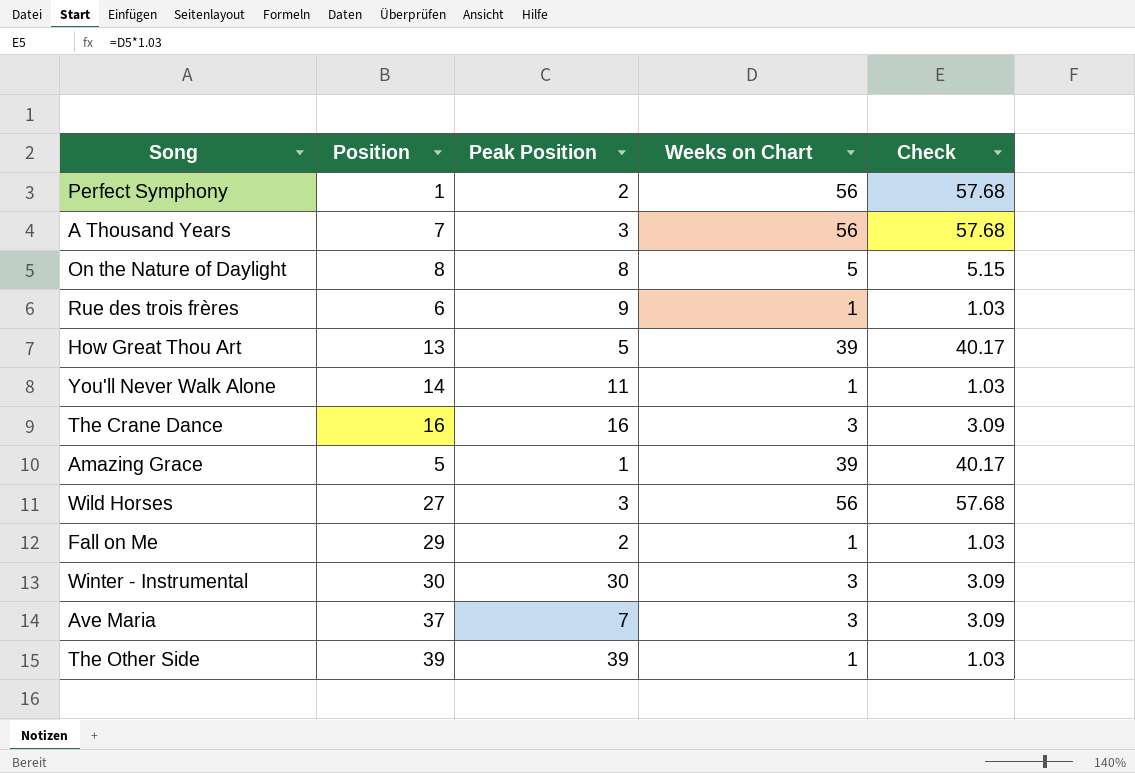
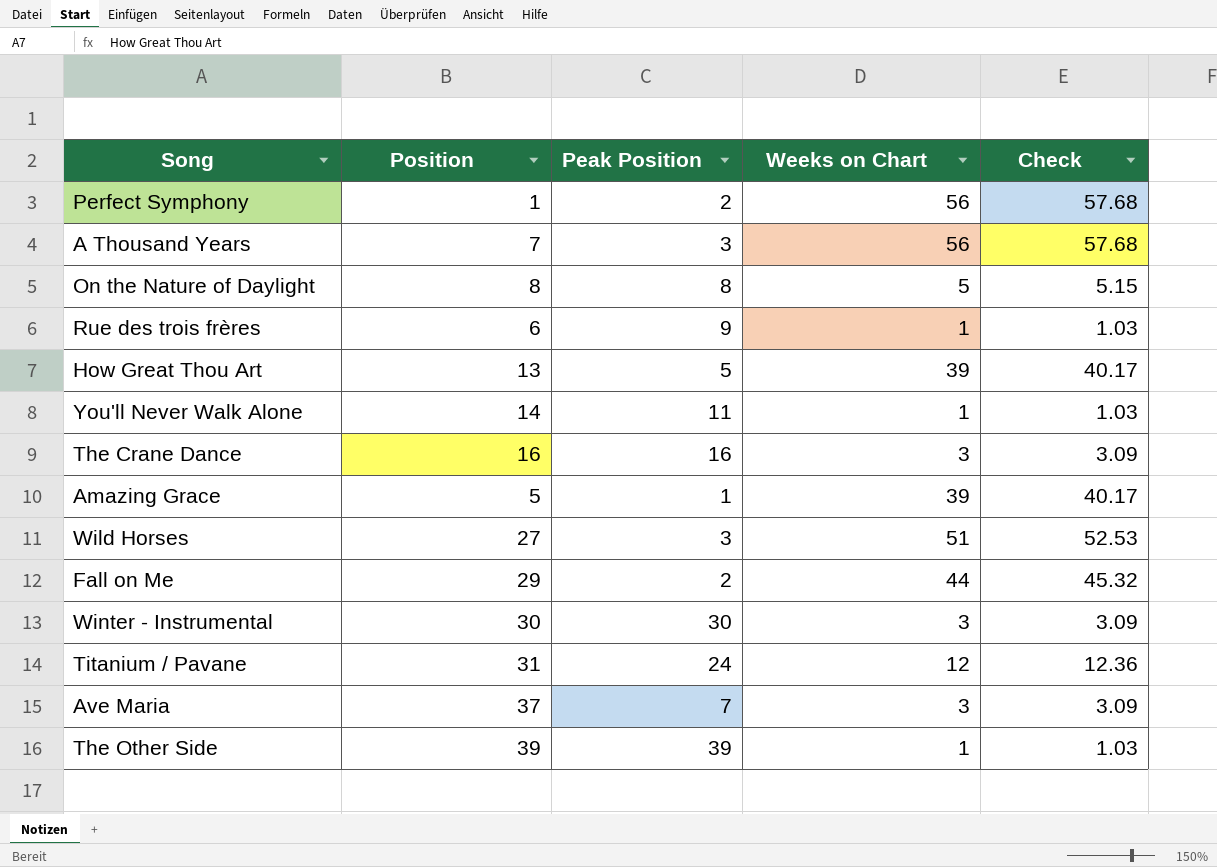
Wild Horses | Weeks on Chart: 56 -> 51
Wild Horses | Check: 57.68 -> 52.53
Fall on Me | Weeks on Chart: 1 -> 44
Fall on Me | Check: 1.03 -> 45.32
row Titanium / Pavane: none -> 31 | 24 | 12 | 12.36

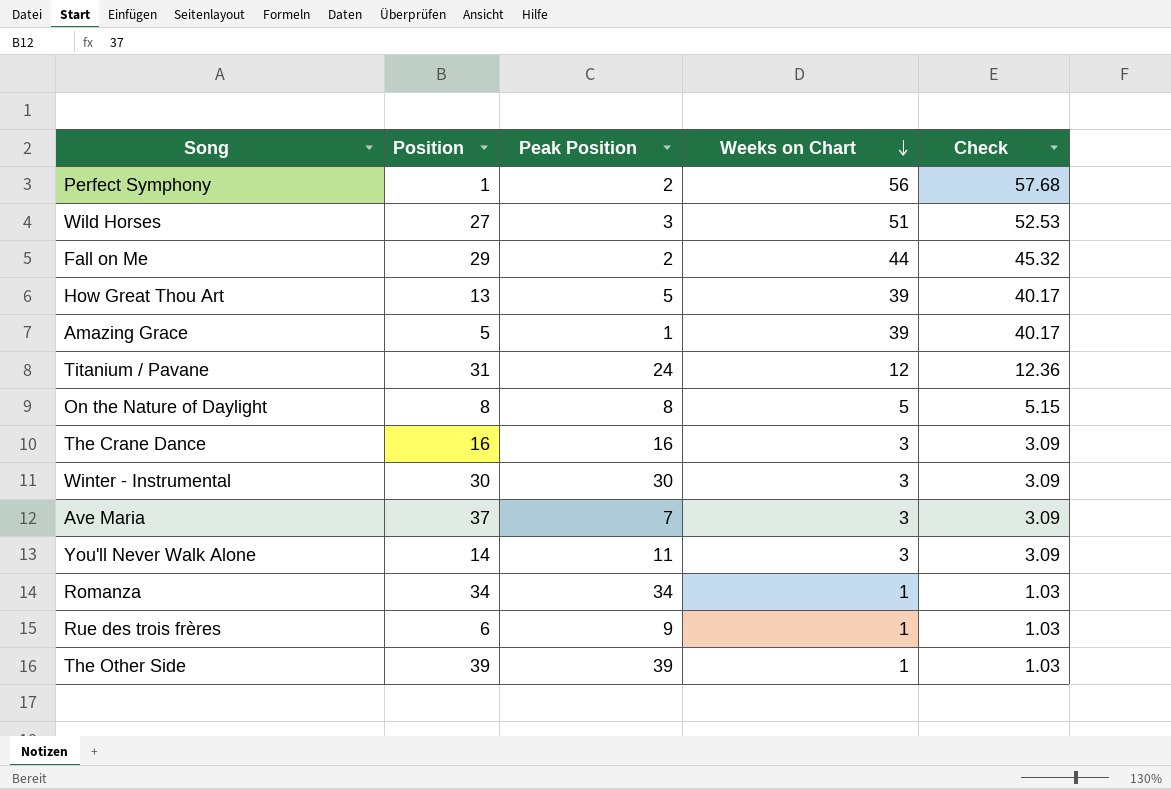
row order: none -> Weeks on Chart descending
row A Thousand Years: 7 | 3 | 56 | 57.68 -> none
You'll Never Walk Alone | Weeks on Chart: 1 -> 3
You'll Never Walk Alone | Check: 1.03 -> 3.09
row Romanza: none -> 34 | 34 | 1 | 1.03

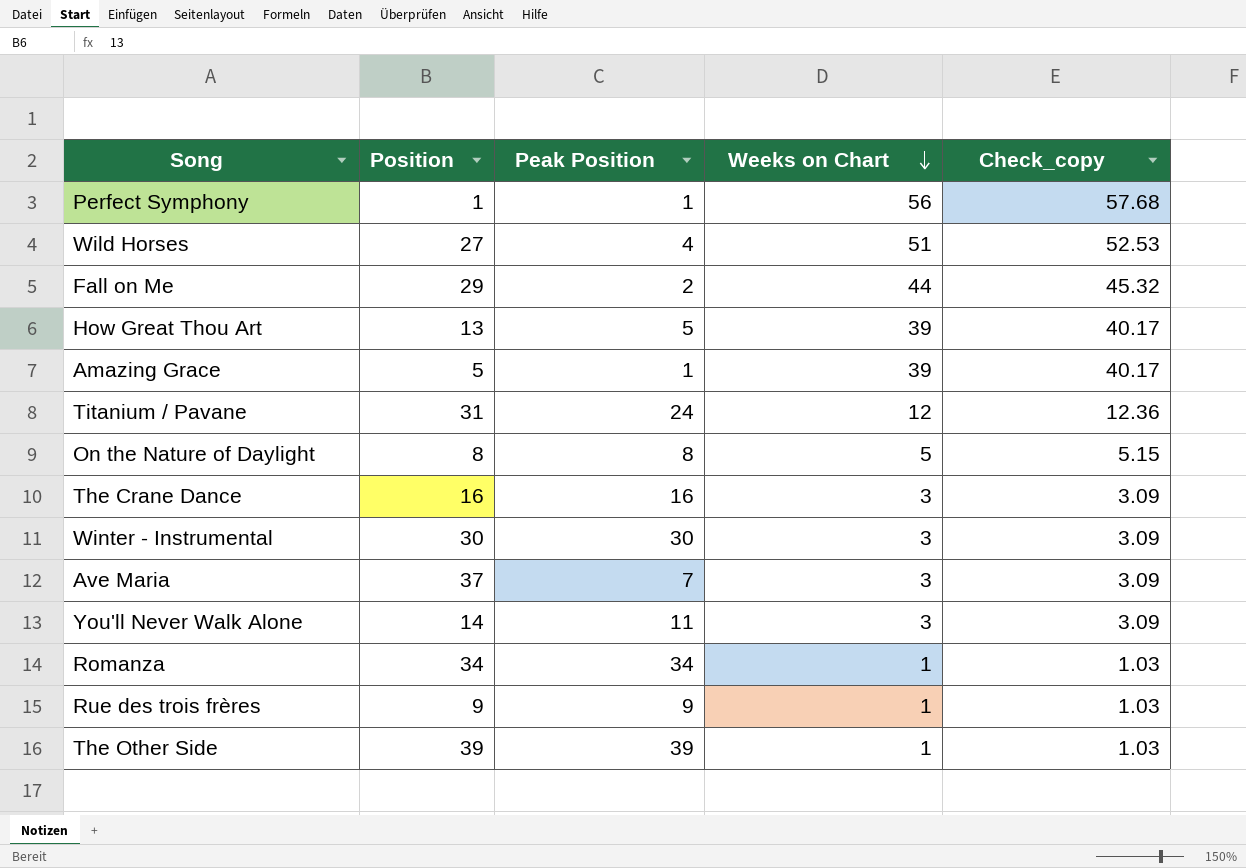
column name: Check -> Check_copy
Perfect Symphony | Peak Position: 2 -> 1
Wild Horses | Peak Position: 3 -> 4
Rue des trois frères | Position: 6 -> 9

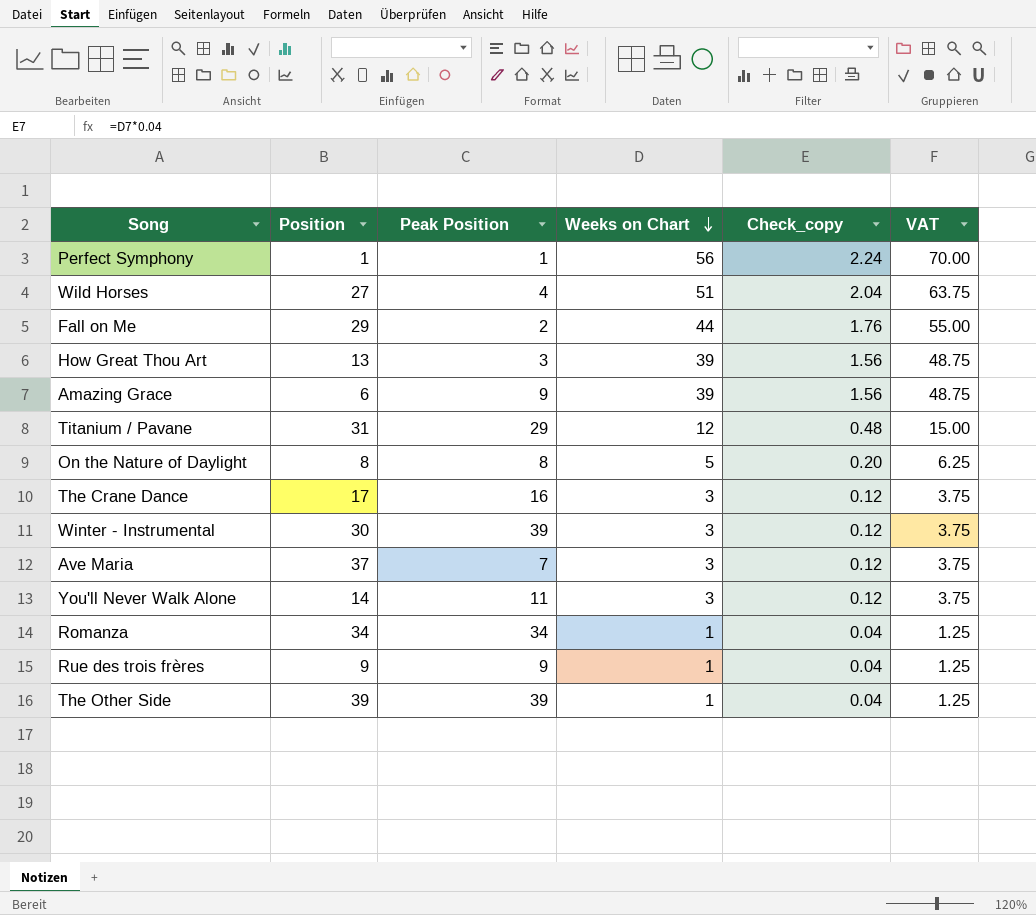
column Check_copy | formula: [Weeks on Chart] * 1.03 -> [Weeks on Chart] * 0.04
column VAT | formula: none -> [Weeks on Chart] * 1.25
How Great Thou Art | Peak Position: 5 -> 3
Amazing Grace | Position: 5 -> 6
Amazing Grace | Peak Position: 1 -> 9
Titanium / Pavane | Peak Position: 24 -> 29
The Crane Dance | Position: 16 -> 17
Winter - Instrumental | Peak Position: 30 -> 39

